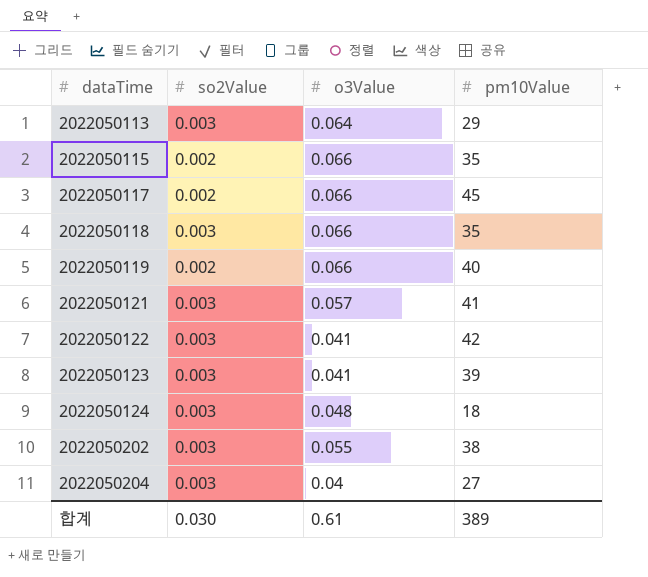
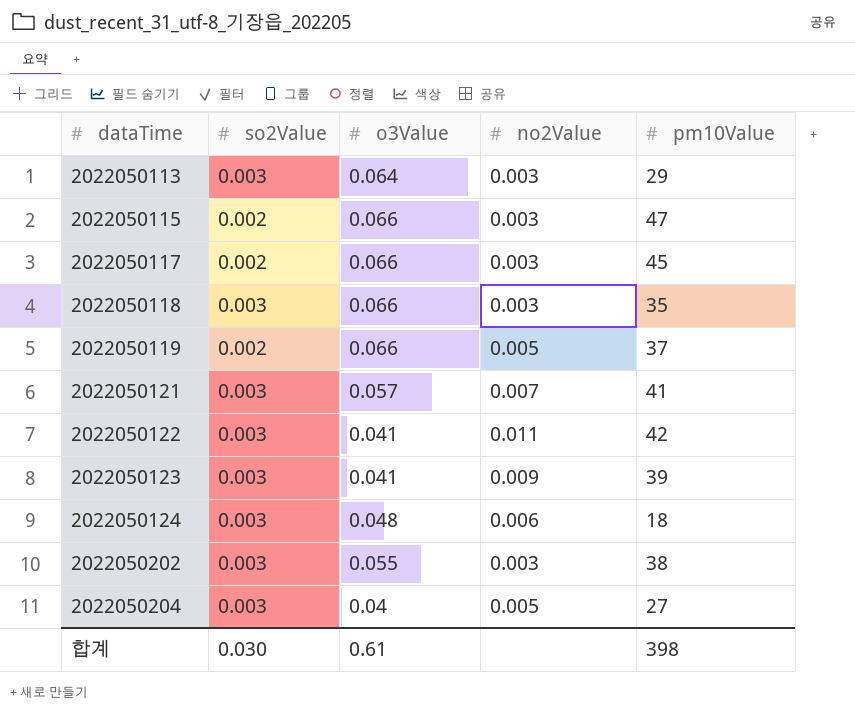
column no2Value | position: none -> 4
2022050115 | pm10Value: 35 -> 47
2022050119 | pm10Value: 40 -> 37
합계 | pm10Value: 389 -> 398

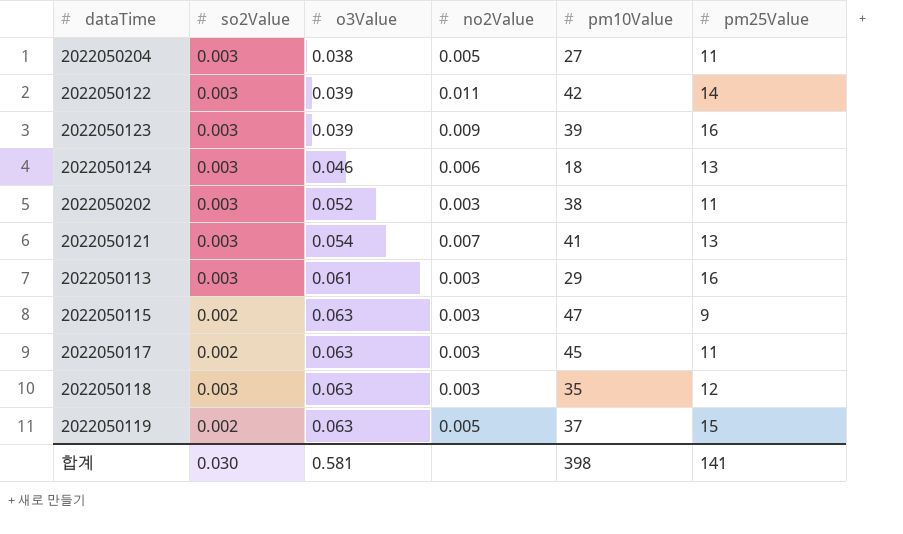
row order: dataTime ascending -> o3Value ascending
column pm25Value | position: none -> 6
2022050204 | o3Value: 0.04 -> 0.038
2022050122 | o3Value: 0.041 -> 0.039
2022050123 | o3Value: 0.041 -> 0.039
2022050124 | o3Value: 0.048 -> 0.046
2022050202 | o3Value: 0.055 -> 0.052
2022050121 | o3Value: 0.057 -> 0.054
2022050113 | o3Value: 0.064 -> 0.061
2022050115 | o3Value: 0.066 -> 0.063
2022050117 | o3Value: 0.066 -> 0.063
2022050118 | o3Value: 0.066 -> 0.063
2022050119 | o3Value: 0.066 -> 0.063
합계 | o3Value: 0.61 -> 0.581

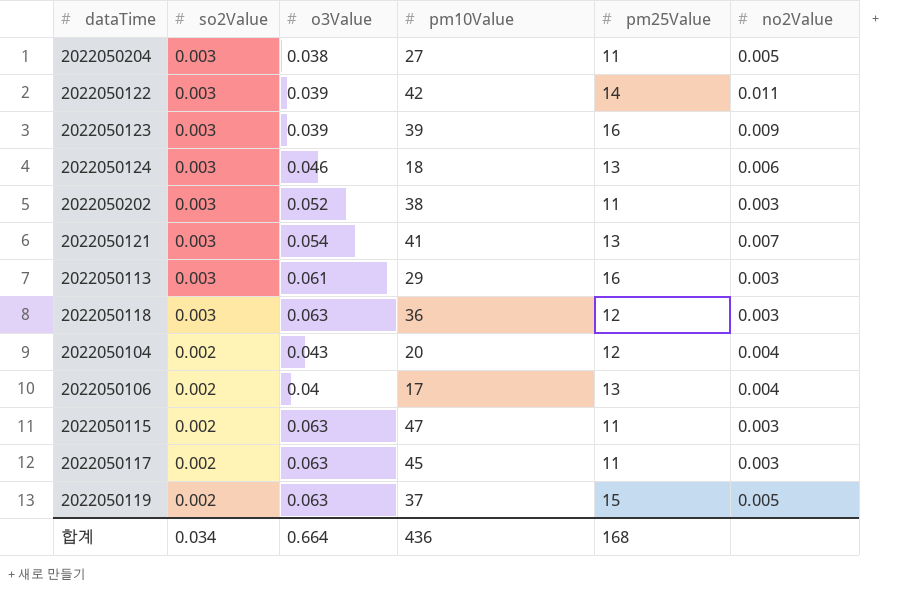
row order: o3Value ascending -> so2Value descending
column no2Value | position: 4 -> 6
2022050118 | pm10Value: 35 -> 36
row 2022050104: none -> 0.002 | 0.043 | 20 | 12 | 0.004
row 2022050106: none -> 0.002 | 0.04 | 17 | 13 | 0.004
2022050115 | pm25Value: 9 -> 11
합계 | so2Value: 0.030 -> 0.034
합계 | o3Value: 0.581 -> 0.664
합계 | pm10Value: 398 -> 436
합계 | pm25Value: 141 -> 168

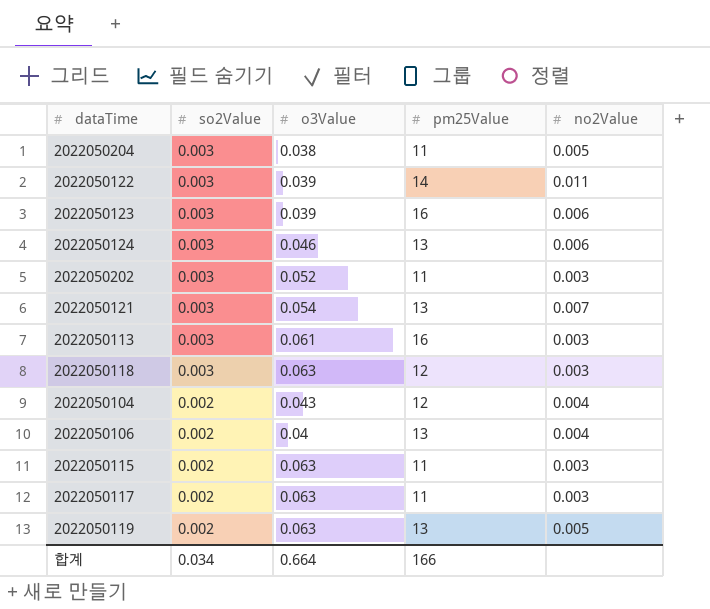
column pm10Value | position: 4 -> none
2022050123 | no2Value: 0.009 -> 0.006
2022050119 | pm25Value: 15 -> 13
합계 | pm25Value: 168 -> 166

